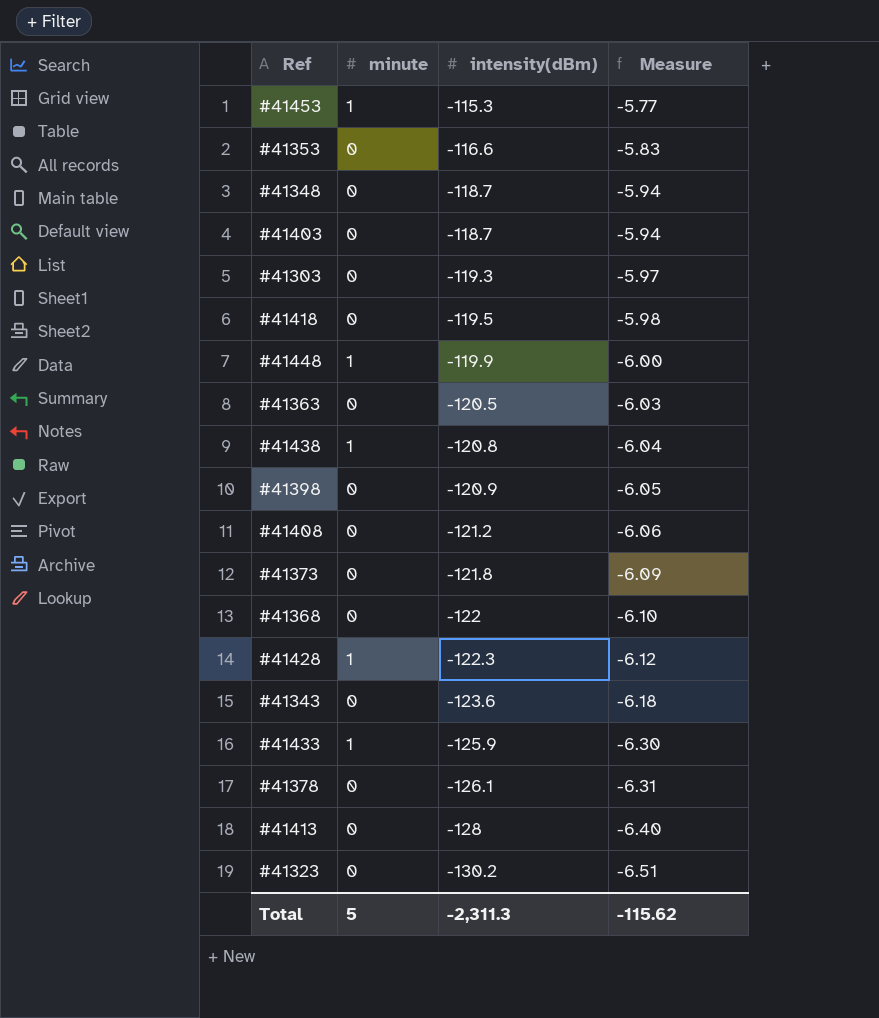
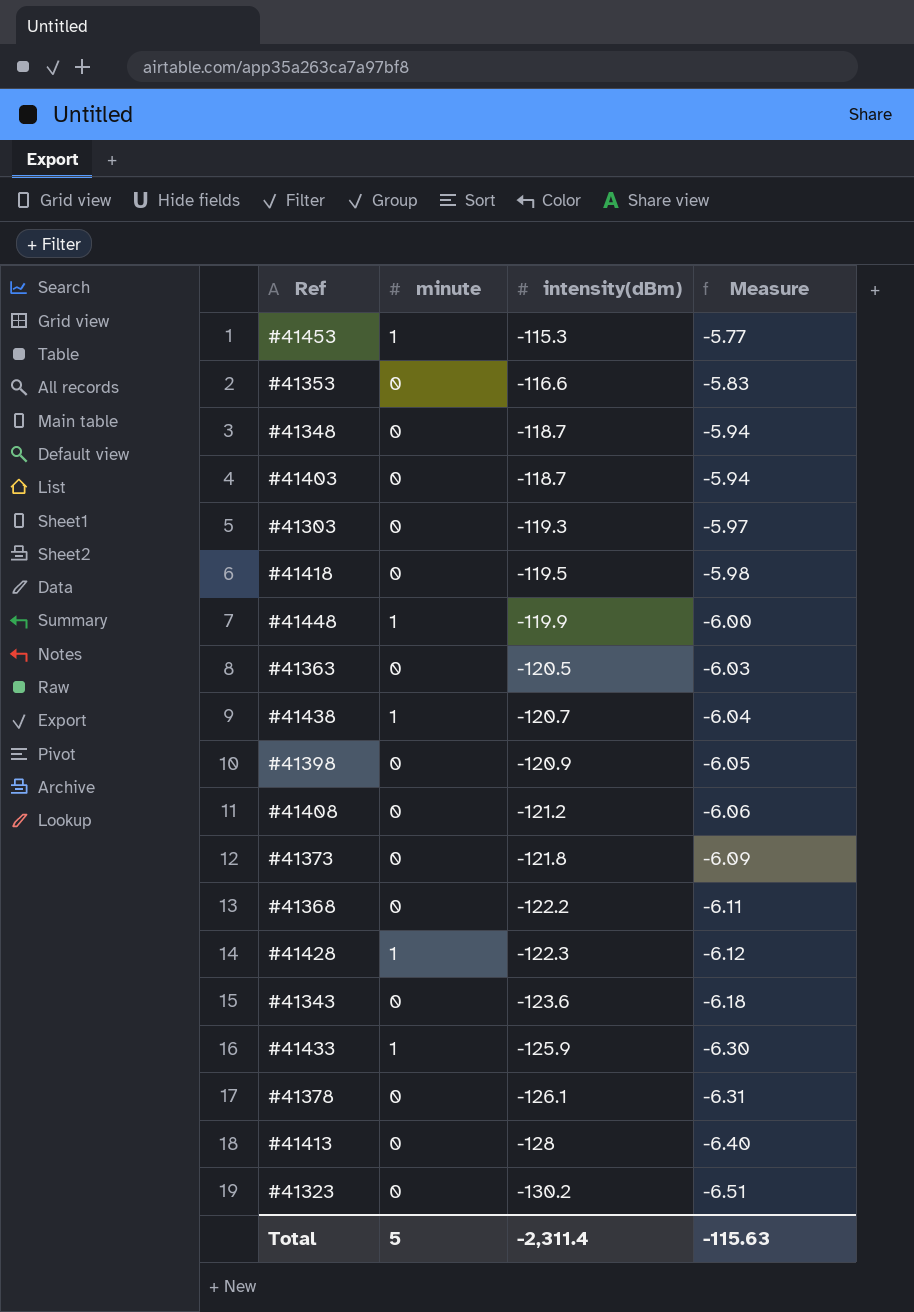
#41438 | intensity(dBm): -120.8 -> -120.7
#41368 | intensity(dBm): -122 -> -122.2
#41368 | Measure: -6.10 -> -6.11
Total | intensity(dBm): -2,311.3 -> -2,311.4
Total | Measure: -115.62 -> -115.63

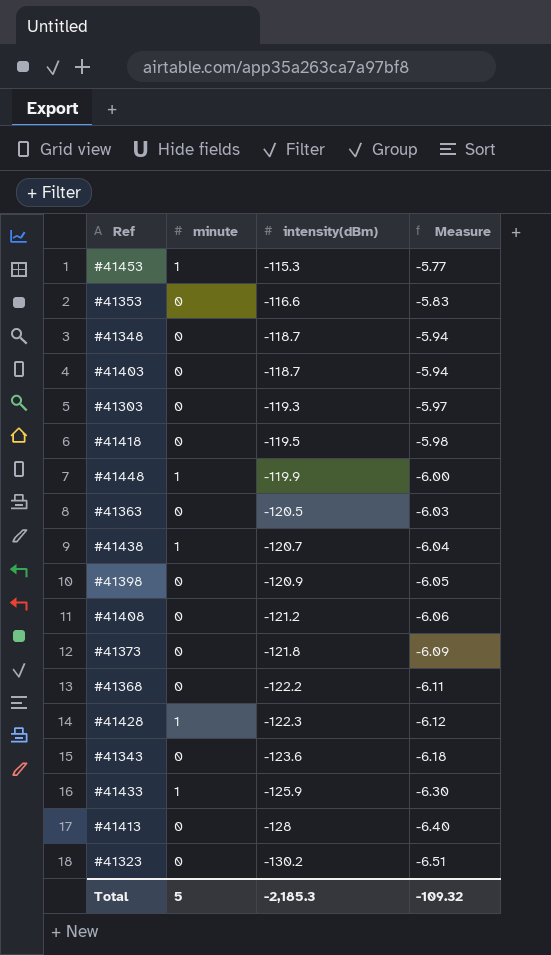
row #41378: 0 | -126.1 | -6.31 -> none
Total | intensity(dBm): -2,311.4 -> -2,185.3
Total | Measure: -115.63 -> -109.32

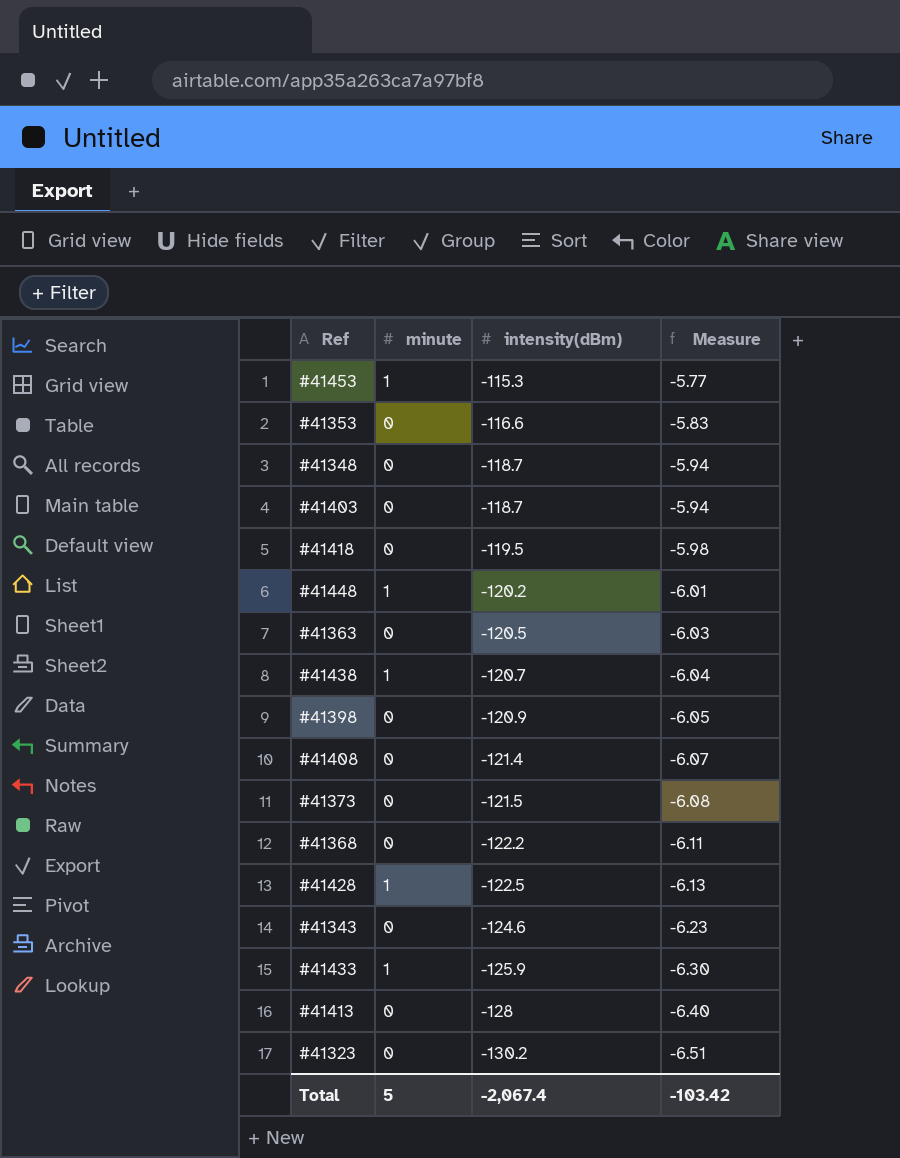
row #41303: 0 | -119.3 | -5.97 -> none
#41448 | intensity(dBm): -119.9 -> -120.2
#41448 | Measure: -6.00 -> -6.01
#41408 | intensity(dBm): -121.2 -> -121.4
#41408 | Measure: -6.06 -> -6.07
#41373 | intensity(dBm): -121.8 -> -121.5
#41373 | Measure: -6.09 -> -6.08
#41428 | intensity(dBm): -122.3 -> -122.5
#41428 | Measure: -6.12 -> -6.13
#41343 | intensity(dBm): -123.6 -> -124.6
#41343 | Measure: -6.18 -> -6.23
Total | intensity(dBm): -2,185.3 -> -2,067.4
Total | Measure: -109.32 -> -103.42

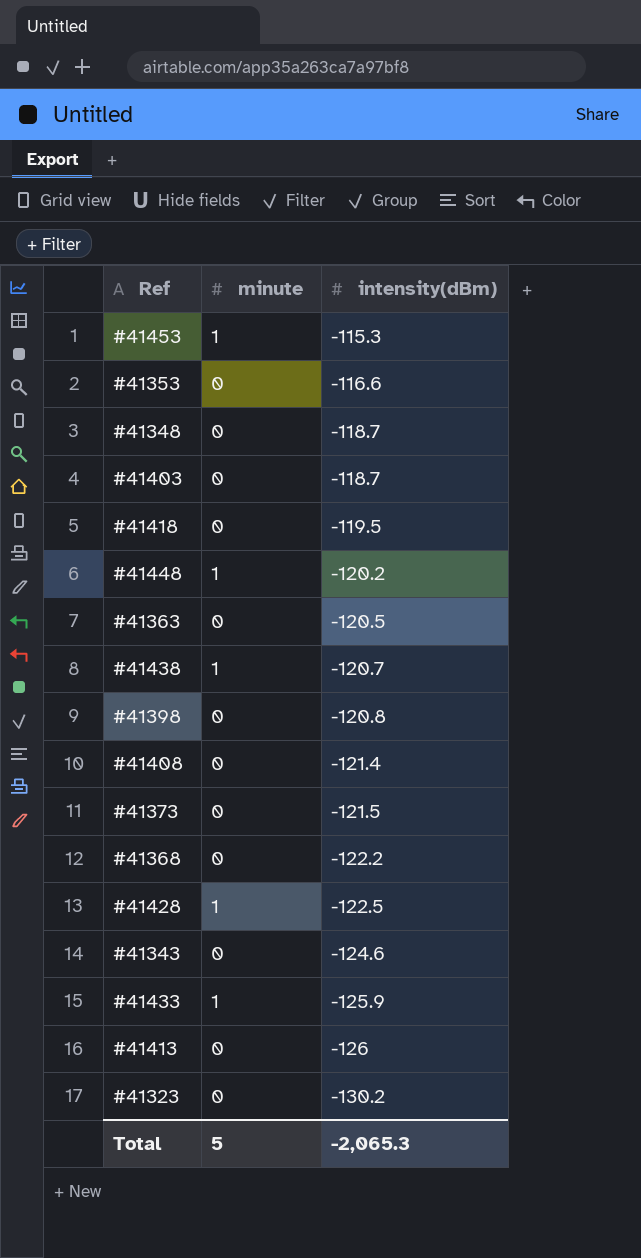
column Measure | formula: [intensity(dBm)] * 0.05 -> none
#41398 | intensity(dBm): -120.9 -> -120.8
#41413 | intensity(dBm): -128 -> -126
Total | intensity(dBm): -2,067.4 -> -2,065.3

